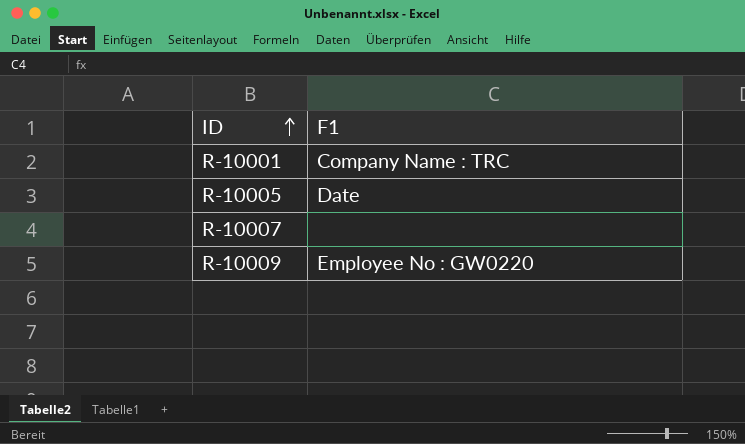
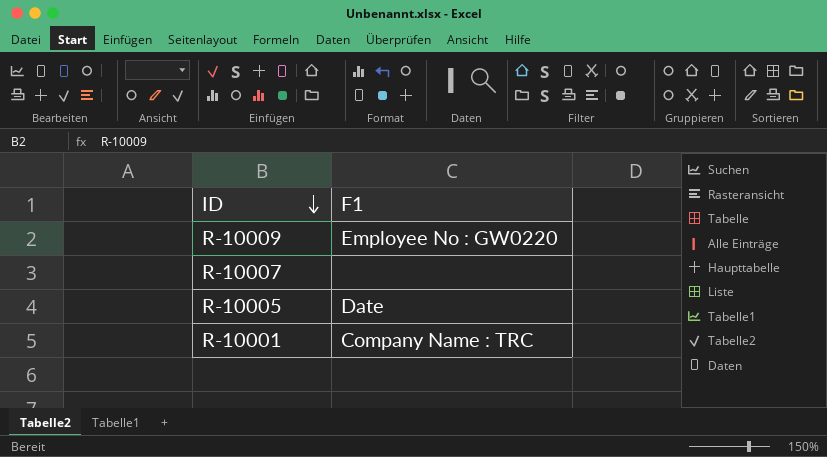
row order: ID ascending -> ID descending

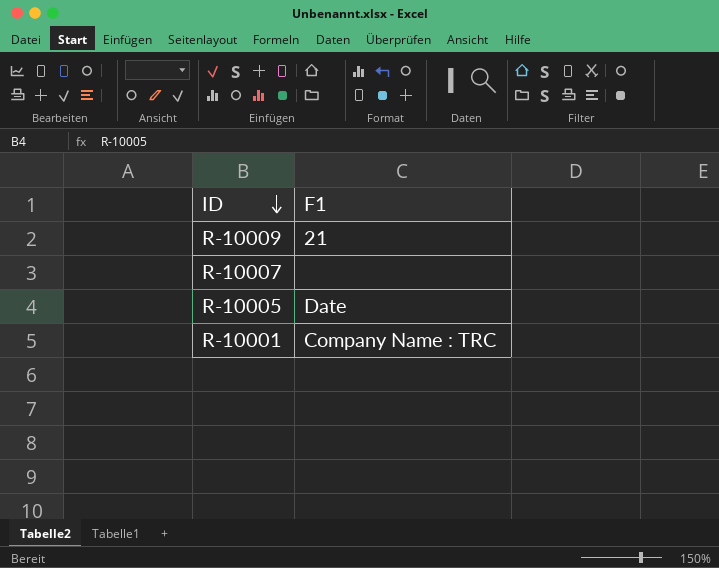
R-10009 | F1: Employee No : GW0220 -> 21

